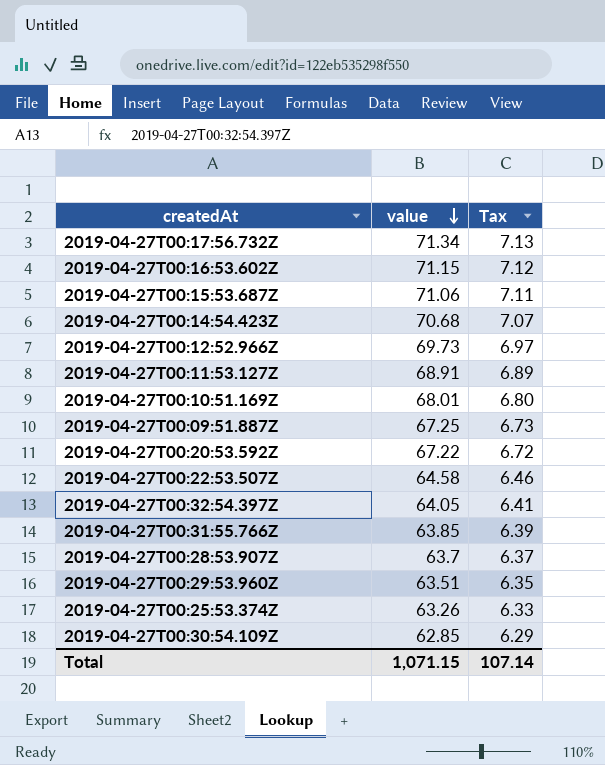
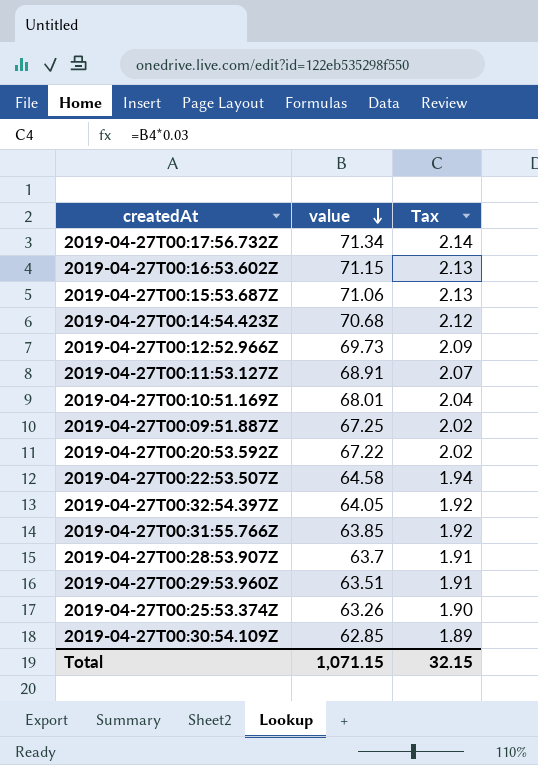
column Tax | formula: [value] * 0.1 -> [value] * 0.03
Total | Tax: 107.14 -> 32.15

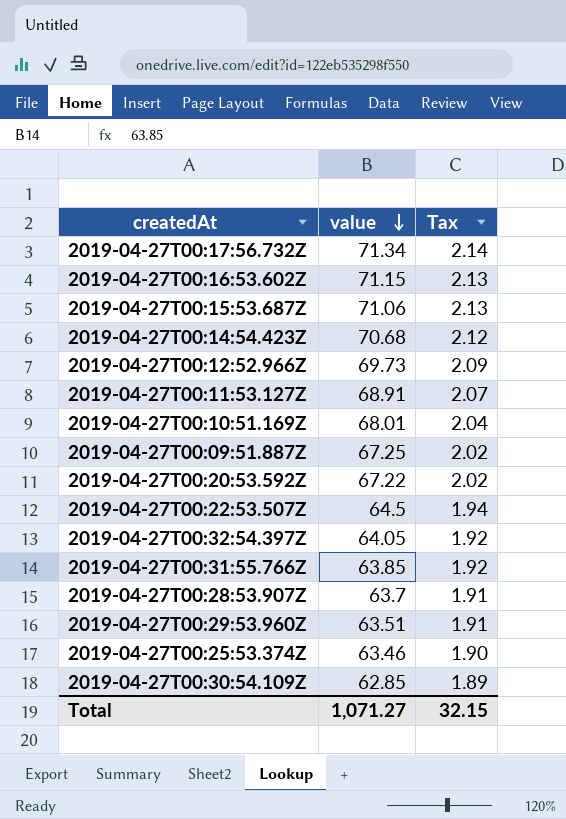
2019-04-27T00:22:53.507Z | value: 64.58 -> 64.5
2019-04-27T00:25:53.374Z | value: 63.26 -> 63.46
Total | value: 1,071.15 -> 1,071.27

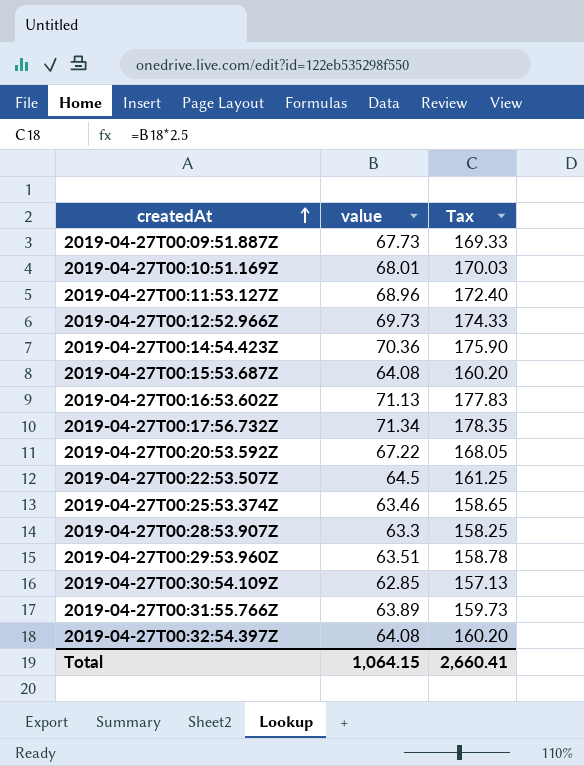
row order: value descending -> createdAt ascending
column Tax | formula: [value] * 0.03 -> [value] * 2.5
2019-04-27T00:09:51.887Z | value: 67.25 -> 67.73
2019-04-27T00:11:53.127Z | value: 68.91 -> 68.96
2019-04-27T00:14:54.423Z | value: 70.68 -> 70.36
2019-04-27T00:15:53.687Z | value: 71.06 -> 64.08
2019-04-27T00:16:53.602Z | value: 71.15 -> 71.13
2019-04-27T00:28:53.907Z | value: 63.7 -> 63.3
2019-04-27T00:31:55.766Z | value: 63.85 -> 63.89
2019-04-27T00:32:54.397Z | value: 64.05 -> 64.08
Total | value: 1,071.27 -> 1,064.15
Total | Tax: 32.15 -> 2,660.41

